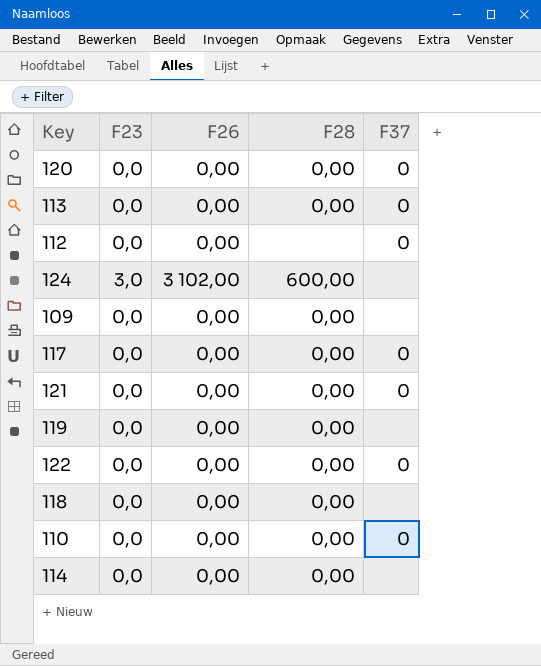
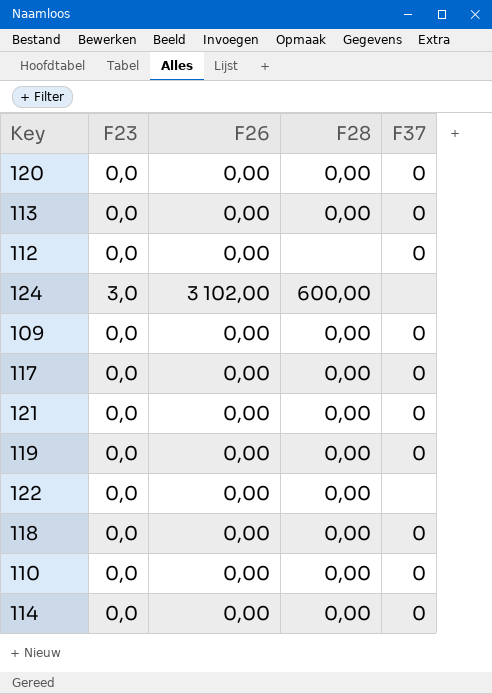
109 | F37: none -> 0
119 | F37: none -> 0
122 | F37: 0 -> none
118 | F37: none -> 0
114 | F37: none -> 0

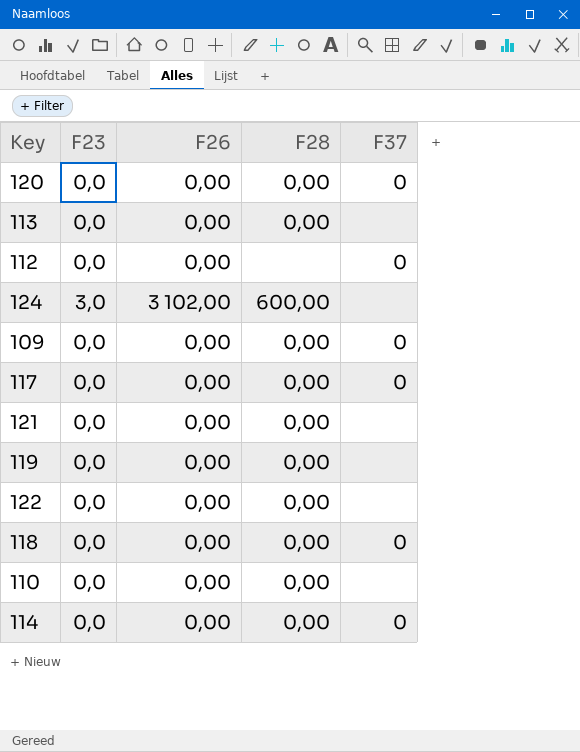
113 | F37: 0 -> none
121 | F37: 0 -> none
119 | F37: 0 -> none
110 | F37: 0 -> none

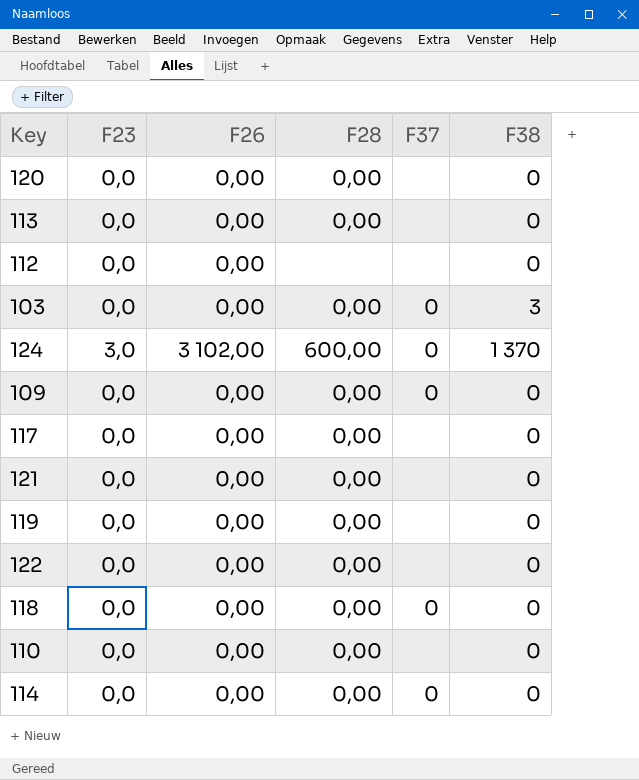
column F38 | position: none -> 6
120 | F37: 0 -> none
112 | F37: 0 -> none
row 103: none -> 0,0 | 0,00 | 0,00 | 0 | 3
124 | F37: none -> 0
117 | F37: 0 -> none

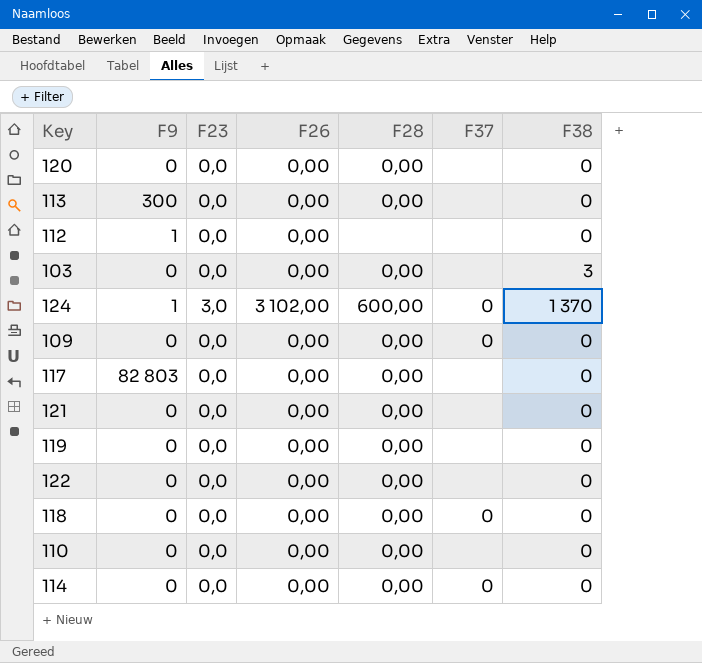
column F9 | position: none -> 2
103 | F37: 0 -> none

